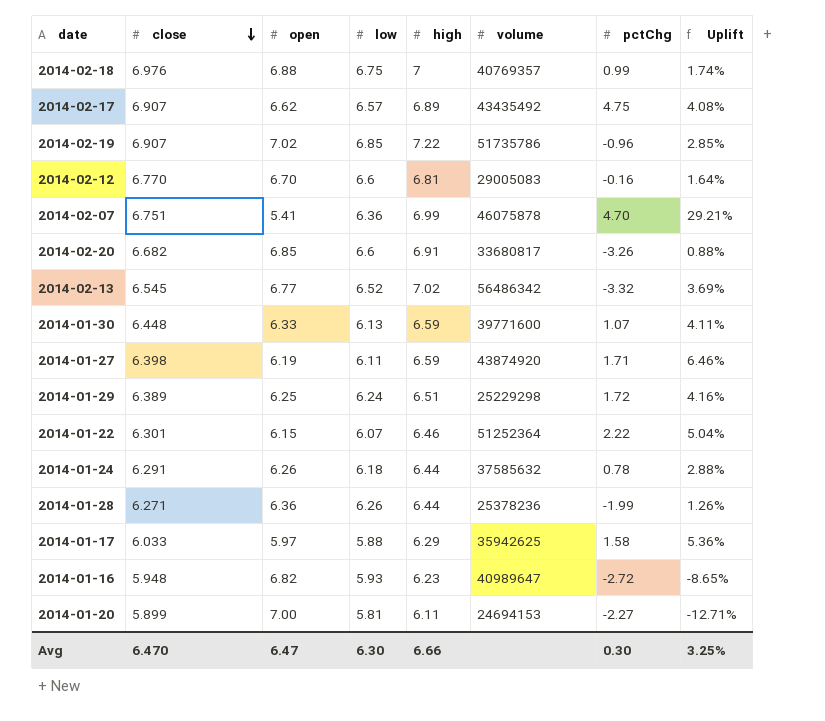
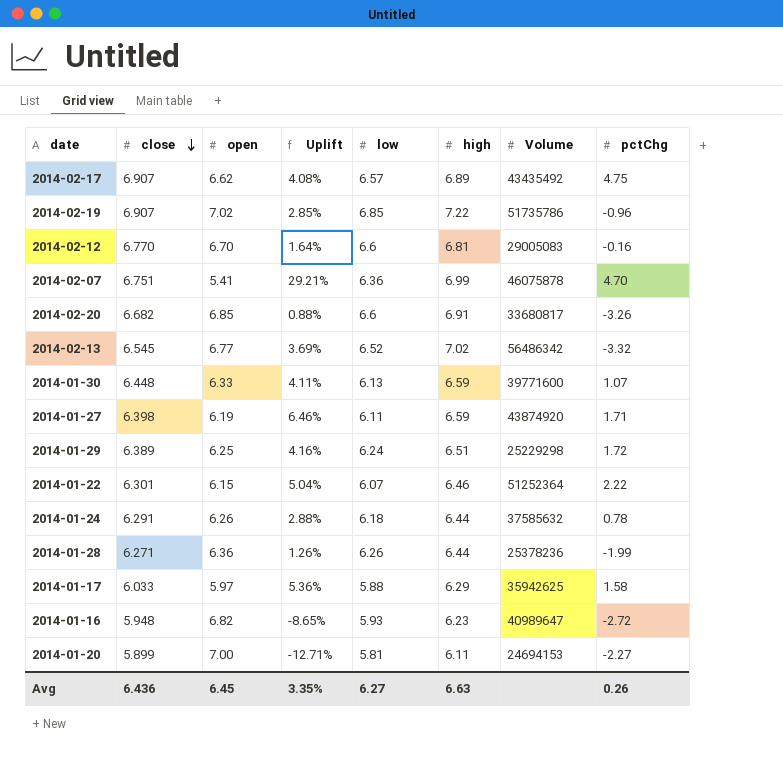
column Uplift | position: 8 -> 4
column name: volume -> Volume
row 2014-02-18: 6.976 | 6.88 | 6.75 | 7 | 40769357 | 0.99 | 1.74% -> none
Avg | close: 6.470 -> 6.436
Avg | open: 6.47 -> 6.45
Avg | Uplift: 3.25% -> 3.35%
Avg | low: 6.30 -> 6.27
Avg | high: 6.66 -> 6.63
Avg | pctChg: 0.30 -> 0.26

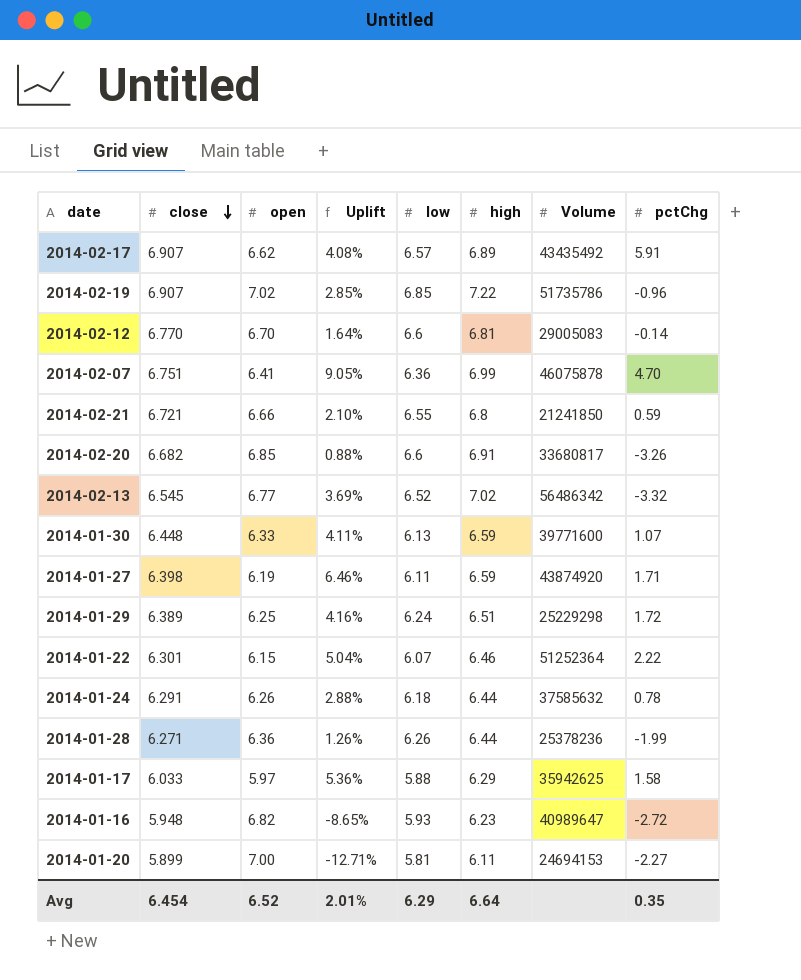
2014-02-17 | pctChg: 4.75 -> 5.91
2014-02-12 | pctChg: -0.16 -> -0.14
2014-02-07 | open: 5.41 -> 6.41
2014-02-07 | Uplift: 29.21% -> 9.05%
row 2014-02-21: none -> 6.721 | 6.66 | 2.10% | 6.55 | 6.8 | 21241850 | 0.59
Avg | close: 6.436 -> 6.454
Avg | open: 6.45 -> 6.52
Avg | Uplift: 3.35% -> 2.01%
Avg | low: 6.27 -> 6.29
Avg | high: 6.63 -> 6.64
Avg | pctChg: 0.26 -> 0.35

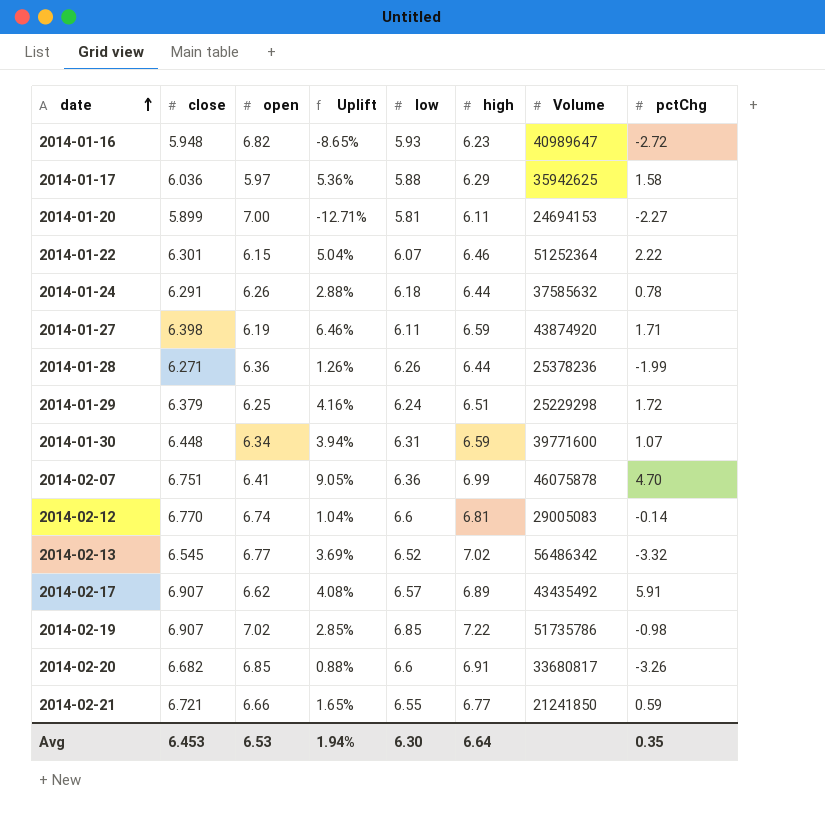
row order: close descending -> date ascending
2014-01-17 | close: 6.033 -> 6.036
2014-01-29 | close: 6.389 -> 6.379
2014-01-30 | open: 6.33 -> 6.34
2014-01-30 | Uplift: 4.11% -> 3.94%
2014-01-30 | low: 6.13 -> 6.31
2014-02-12 | open: 6.70 -> 6.74
2014-02-12 | Uplift: 1.64% -> 1.04%
2014-02-19 | pctChg: -0.96 -> -0.98
2014-02-21 | Uplift: 2.10% -> 1.65%
2014-02-21 | high: 6.8 -> 6.77
Avg | close: 6.454 -> 6.453
Avg | open: 6.52 -> 6.53
Avg | Uplift: 2.01% -> 1.94%
Avg | low: 6.29 -> 6.30

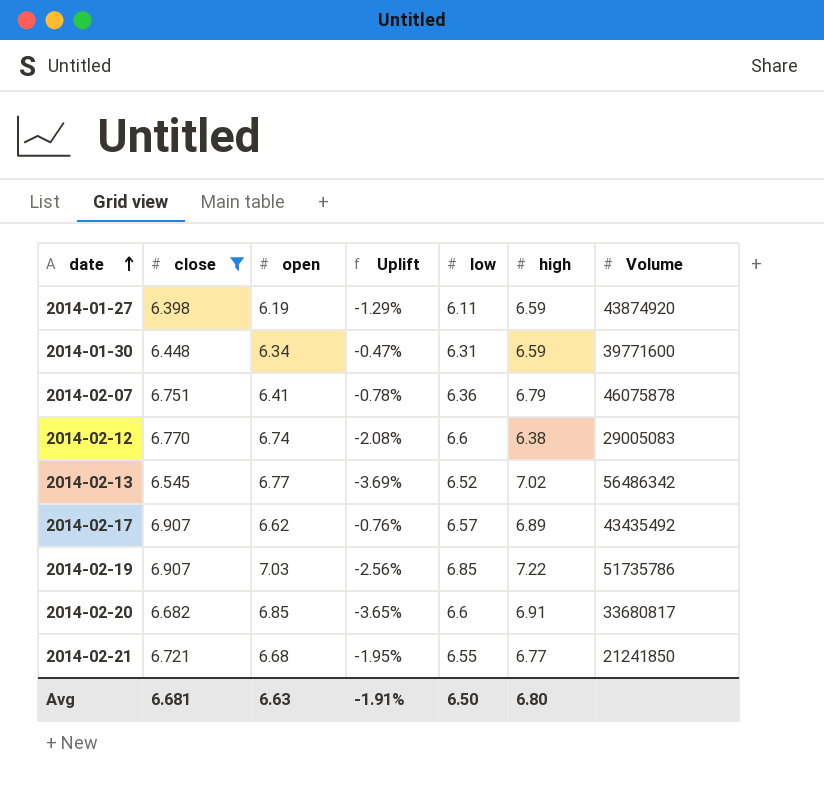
filter: none -> close >= 6.398
column pctChg | position: 8 -> none
column Uplift | formula: ([high] - [open]) / [open] -> ([low] - [open]) / [open]
2014-02-07 | high: 6.99 -> 6.79
2014-02-12 | high: 6.81 -> 6.38
2014-02-19 | open: 7.02 -> 7.03
2014-02-21 | open: 6.66 -> 6.68
Avg | close: 6.453 -> 6.681
Avg | open: 6.53 -> 6.63
Avg | Uplift: 1.94% -> -1.91%
Avg | low: 6.30 -> 6.50
Avg | high: 6.64 -> 6.80

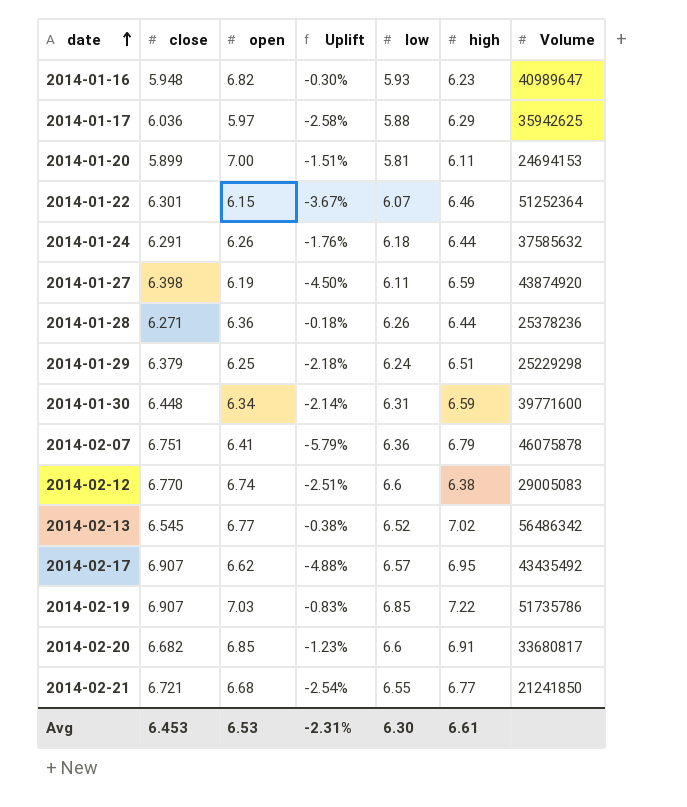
filter: close >= 6.398 -> none
column Uplift | formula: ([low] - [open]) / [open] -> ([low] - [close]) / [close]
2014-02-17 | high: 6.89 -> 6.95
Avg | close: 6.681 -> 6.453
Avg | open: 6.63 -> 6.53
Avg | Uplift: -1.91% -> -2.31%
Avg | low: 6.50 -> 6.30
Avg | high: 6.80 -> 6.61

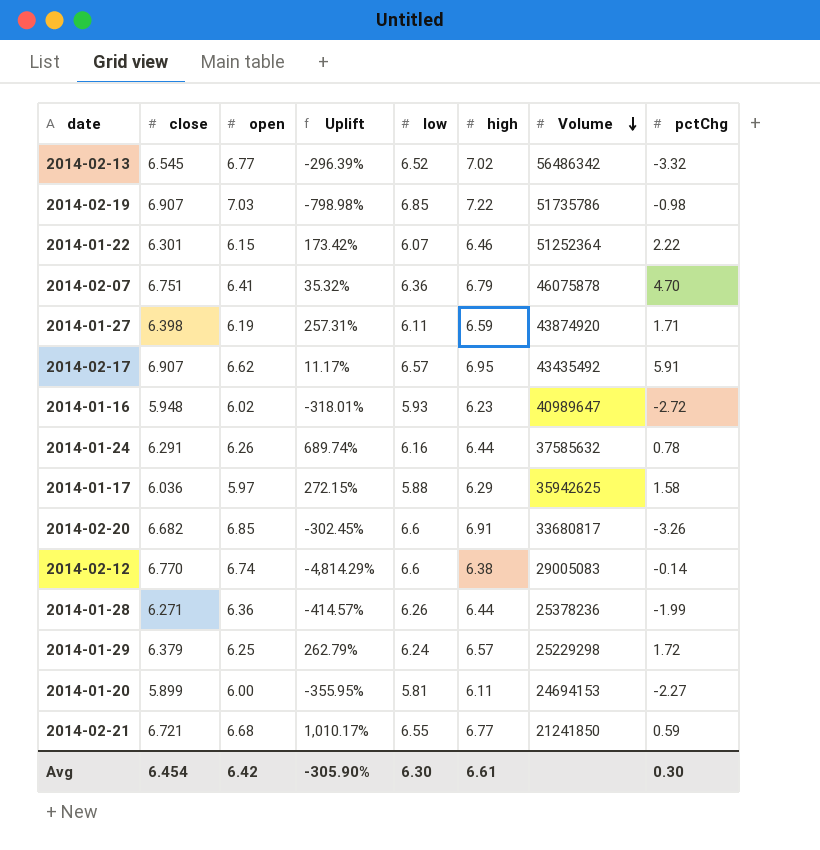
row order: date ascending -> Volume descending
column Uplift | formula: ([low] - [close]) / [close] -> ([low] - [pctChg]) / [pctChg]
column pctChg | position: none -> 8
row 2014-01-30: 6.448 | 6.34 | -2.14% | 6.31 | 6.59 | 39771600 -> none
2014-01-16 | open: 6.82 -> 6.02
2014-01-24 | low: 6.18 -> 6.16
2014-01-29 | high: 6.51 -> 6.57
2014-01-20 | open: 7.00 -> 6.00
Avg | close: 6.453 -> 6.454
Avg | open: 6.53 -> 6.42
Avg | Uplift: -2.31% -> -305.90%

